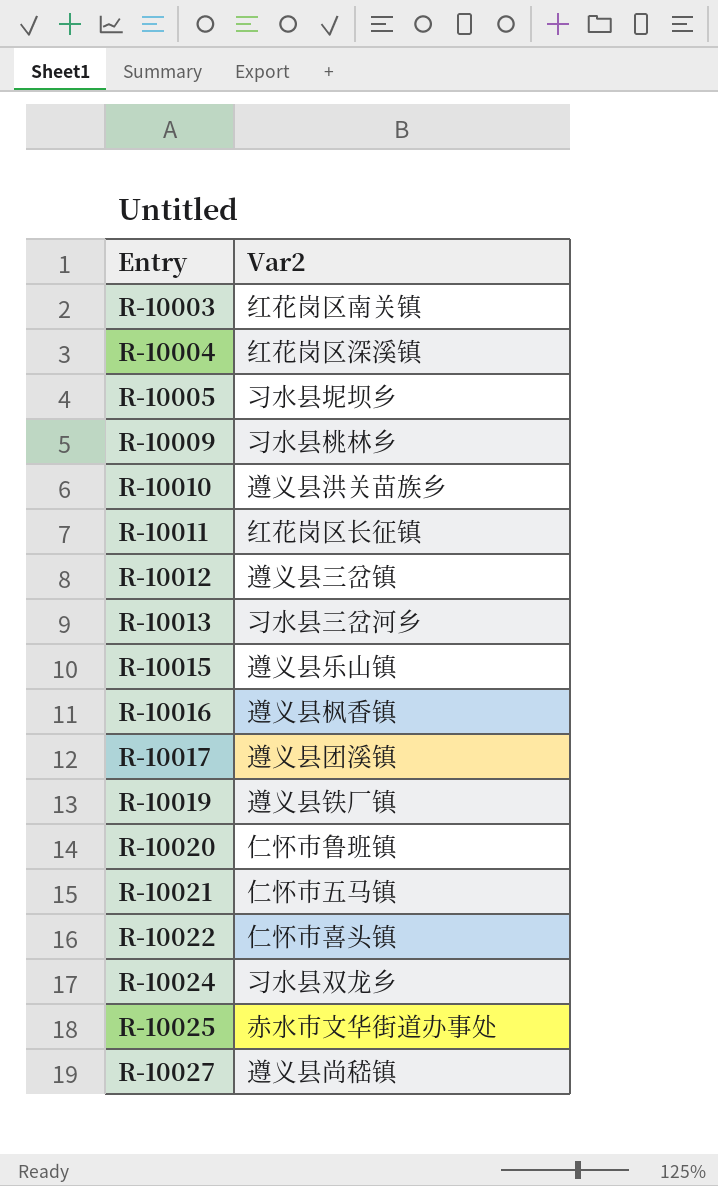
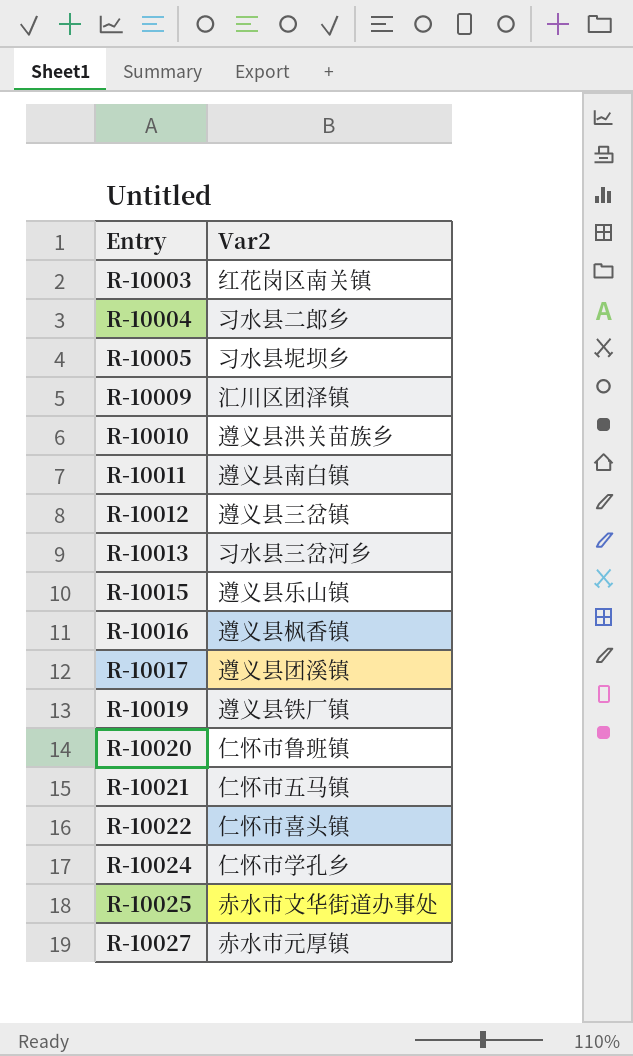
R-10004 | Var2: 红花岗区深溪镇 -> 习水县二郎乡
R-10009 | Var2: 习水县桃林乡 -> 汇川区团泽镇
R-10011 | Var2: 红花岗区长征镇 -> 遵义县南白镇
R-10024 | Var2: 习水县双龙乡 -> 仁怀市学孔乡
R-10027 | Var2: 遵义县尚嵇镇 -> 赤水市元厚镇

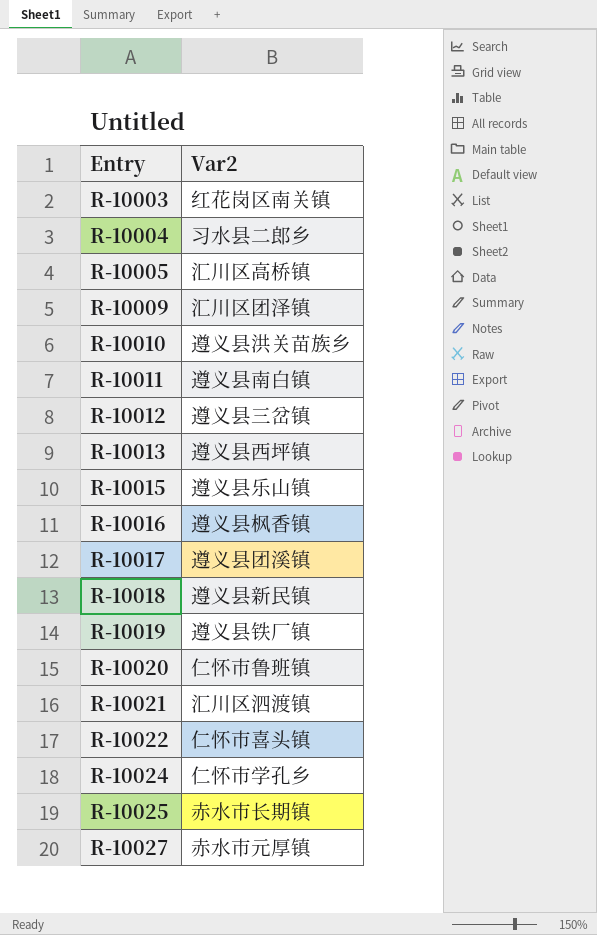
R-10005 | Var2: 习水县坭坝乡 -> 汇川区高桥镇
R-10013 | Var2: 习水县三岔河乡 -> 遵义县西坪镇
row R-10018: none -> 遵义县新民镇
R-10021 | Var2: 仁怀市五马镇 -> 汇川区泗渡镇
R-10025 | Var2: 赤水市文华街道办事处 -> 赤水市长期镇

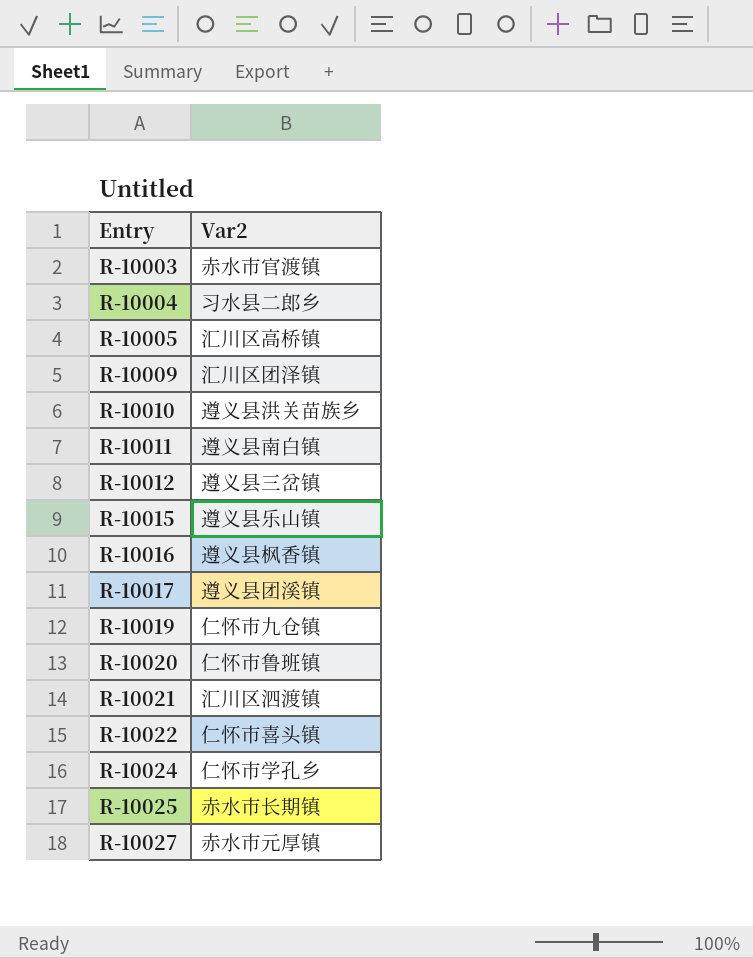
row R-10013: 遵义县西坪镇 -> none
row R-10018: 遵义县新民镇 -> none
R-10003 | Var2: 红花岗区南关镇 -> 赤水市官渡镇
R-10019 | Var2: 遵义县铁厂镇 -> 仁怀市九仓镇

